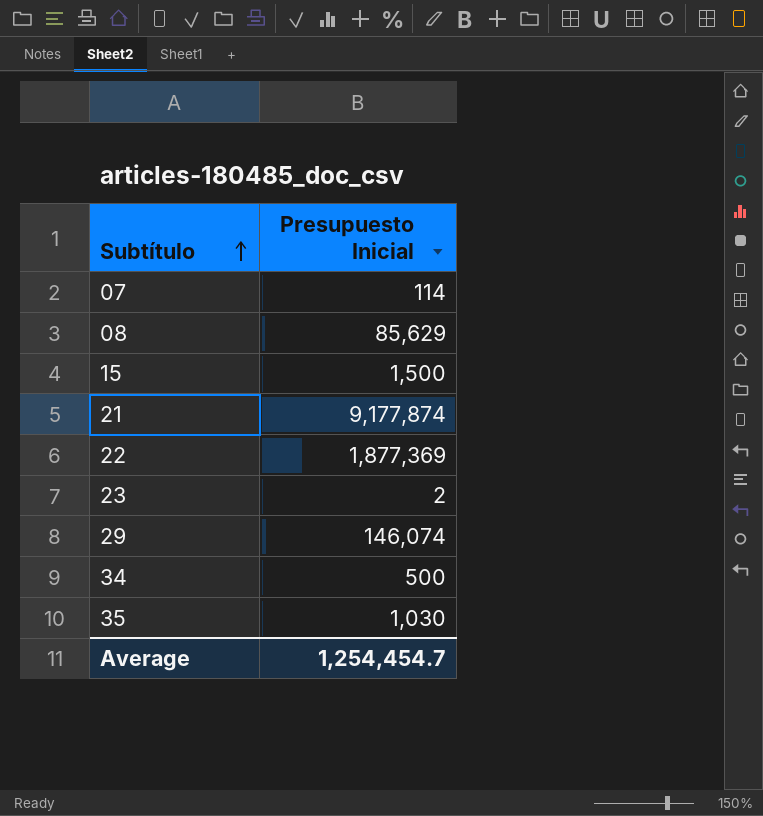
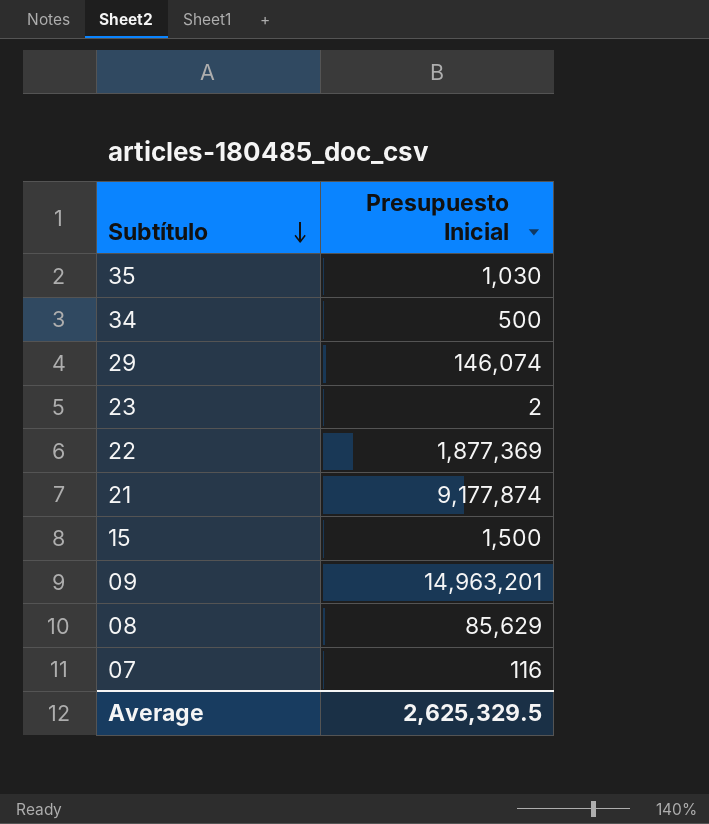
row order: Subtítulo ascending -> Subtítulo descending
row 09: none -> 14,963,201
07 | Presupuesto Inicial: 114 -> 116
Average | Presupuesto Inicial: 1,254,454.7 -> 2,625,329.5

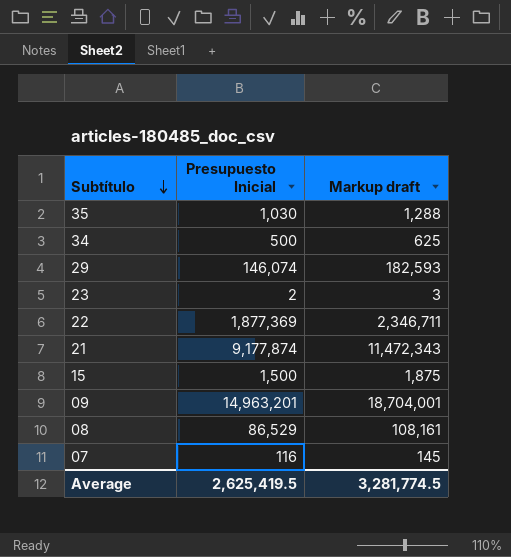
column Markup draft | formula: none -> [Presupuesto Inicial] * 1.25
08 | Presupuesto Inicial: 85,629 -> 86,529
Average | Presupuesto Inicial: 2,625,329.5 -> 2,625,419.5

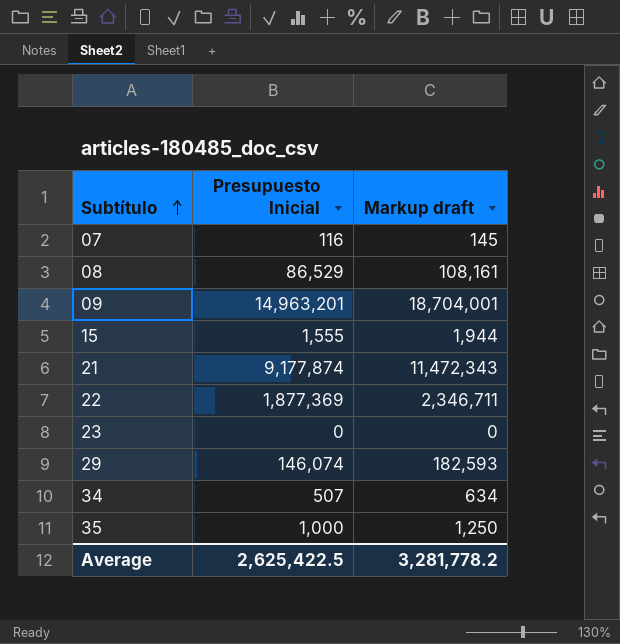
row order: Subtítulo descending -> Subtítulo ascending
15 | Presupuesto Inicial: 1,500 -> 1,555
15 | Markup draft: 1,875 -> 1,944
23 | Presupuesto Inicial: 2 -> 0
23 | Markup draft: 3 -> 0
34 | Presupuesto Inicial: 500 -> 507
34 | Markup draft: 625 -> 634
35 | Presupuesto Inicial: 1,030 -> 1,000
35 | Markup draft: 1,288 -> 1,250
Average | Presupuesto Inicial: 2,625,419.5 -> 2,625,422.5
Average | Markup draft: 3,281,774.5 -> 3,281,778.2

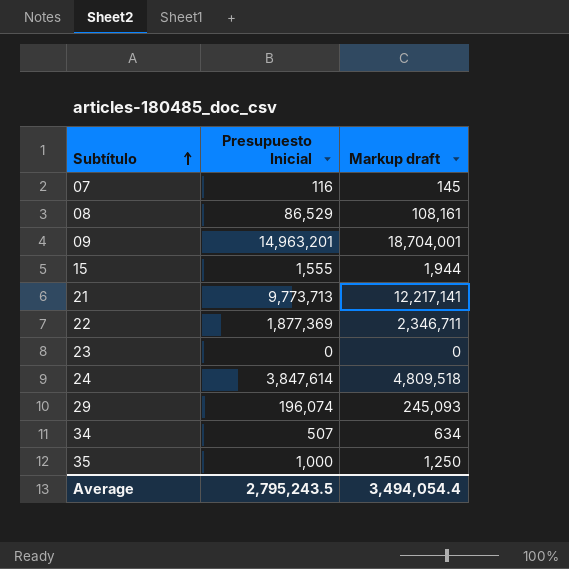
21 | Presupuesto Inicial: 9,177,874 -> 9,773,713
21 | Markup draft: 11,472,343 -> 12,217,141
row 24: none -> 3,847,614 | 4,809,518
29 | Presupuesto Inicial: 146,074 -> 196,074
29 | Markup draft: 182,593 -> 245,093
Average | Presupuesto Inicial: 2,625,422.5 -> 2,795,243.5
Average | Markup draft: 3,281,778.2 -> 3,494,054.4

